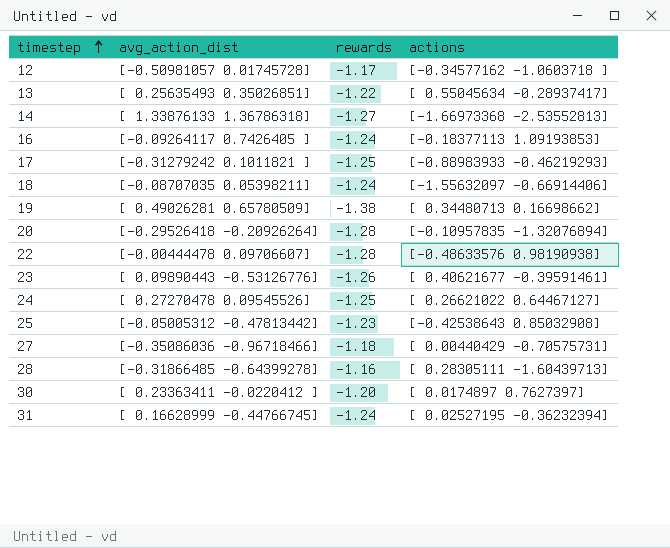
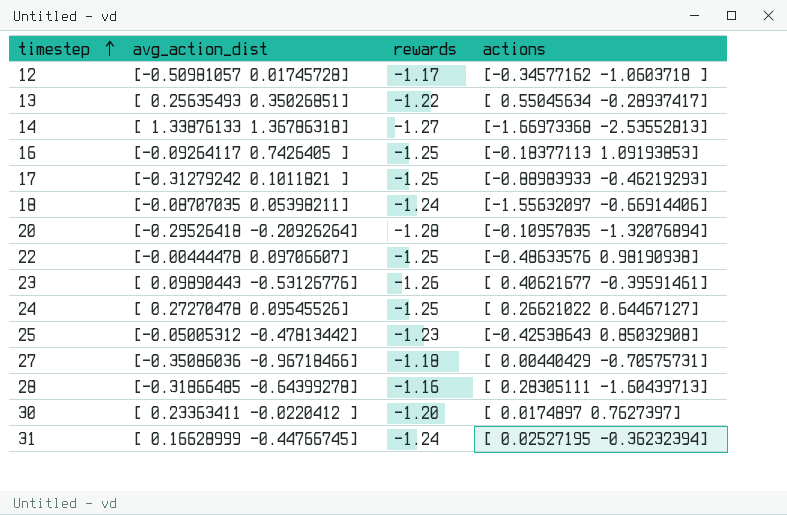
row 19: [ 0.49026281 0.65780509] | -1.38 | [ 0.34480713 0.16698662] -> none
16 | rewards: -1.24 -> -1.25
22 | rewards: -1.28 -> -1.25

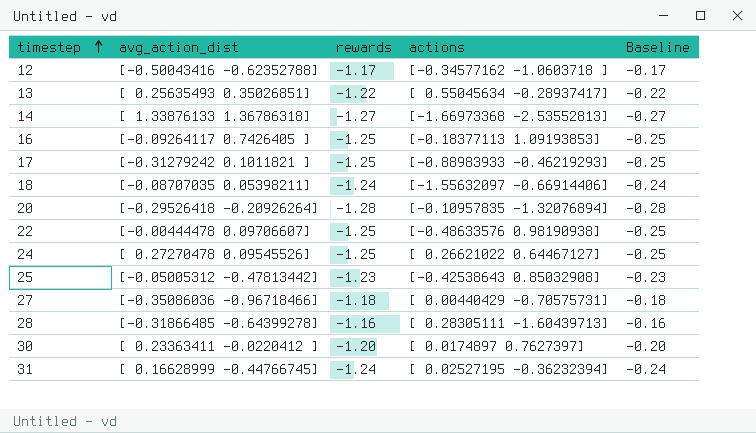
column Baseline | formula: none -> [rewards] + 1
row 23: [ 0.09890443 -0.53126776] | -1.26 | [ 0.40621677 -0.39591461] -> none
12 | avg_action_dist: [-0.50981057 0.01745728] -> [-0.50043416 -0.62352788]

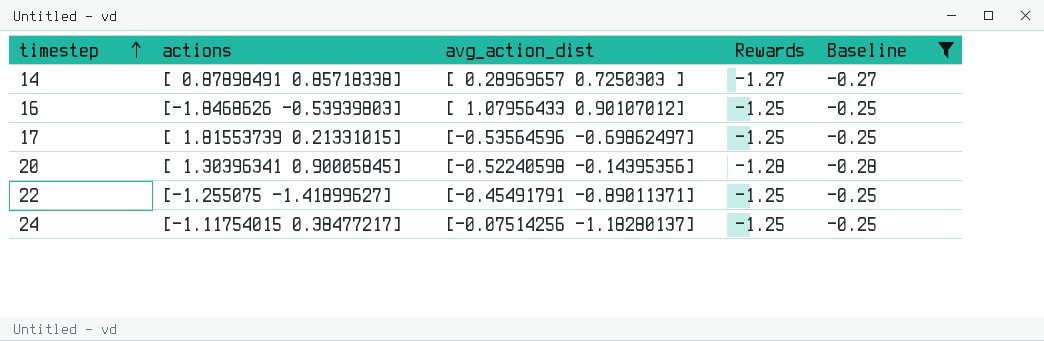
filter: none -> Baseline <= -0.25
column actions | position: 4 -> 2
column name: rewards -> Rewards
14 | actions: [-1.66973368 -2.53552813] -> [ 0.87898491 0.85718338]
14 | avg_action_dist: [ 1.33876133 1.36786318] -> [ 0.28969657 0.7250303 ]
16 | actions: [-0.18377113 1.09193853] -> [-1.8468626 -0.53939803]
16 | avg_action_dist: [-0.09264117 0.7426405 ] -> [ 1.07956433 0.90107012]
17 | actions: [-0.88983933 -0.46219293] -> [ 1.81553739 0.21331015]
17 | avg_action_dist: [-0.31279242 0.1011821 ] -> [-0.53564596 -0.69862497]
20 | actions: [-0.10957835 -1.32076894] -> [ 1.30396341 0.90005845]
20 | avg_action_dist: [-0.29526418 -0.20926264] -> [-0.52240598 -0.14395356]
22 | actions: [-0.48633576 0.98190938] -> [-1.255075 -1.41899627]
22 | avg_action_dist: [-0.00444478 0.09706607] -> [-0.45491791 -0.89011371]
24 | actions: [ 0.26621022 0.64467127] -> [-1.11754015 0.38477217]
24 | avg_action_dist: [ 0.27270478 0.09545526] -> [-0.07514256 -1.18280137]

